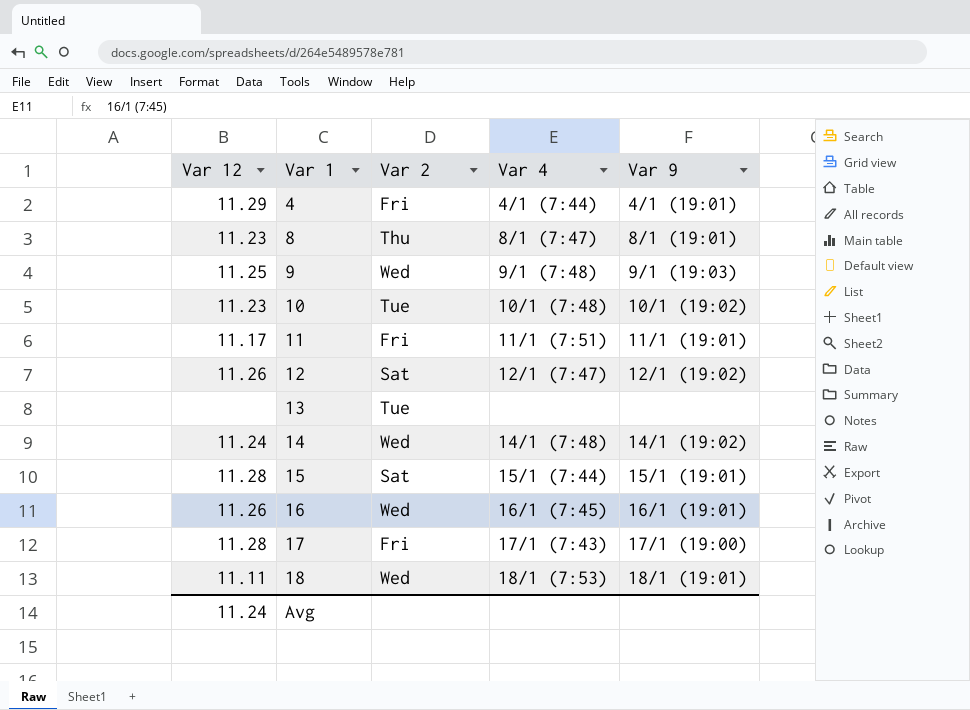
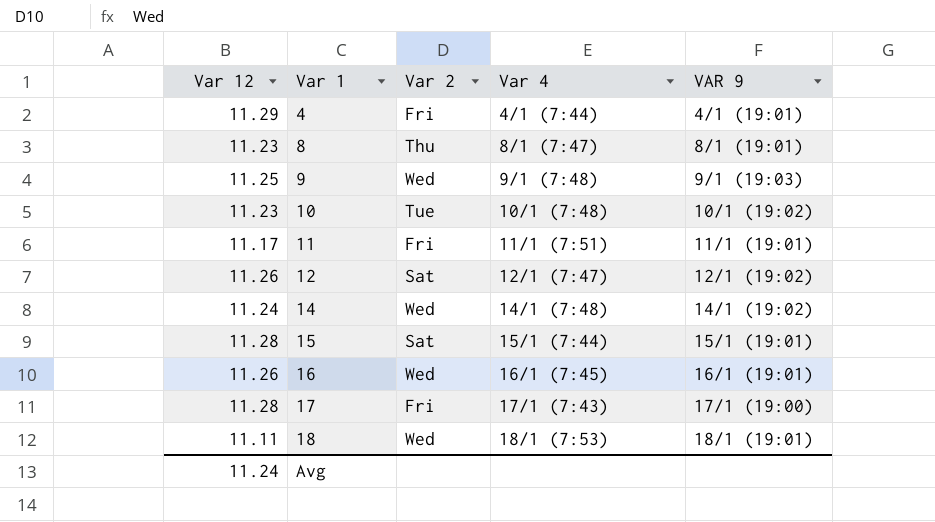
column name: Var 9 -> VAR 9
row 13: none | Tue | none | none -> none

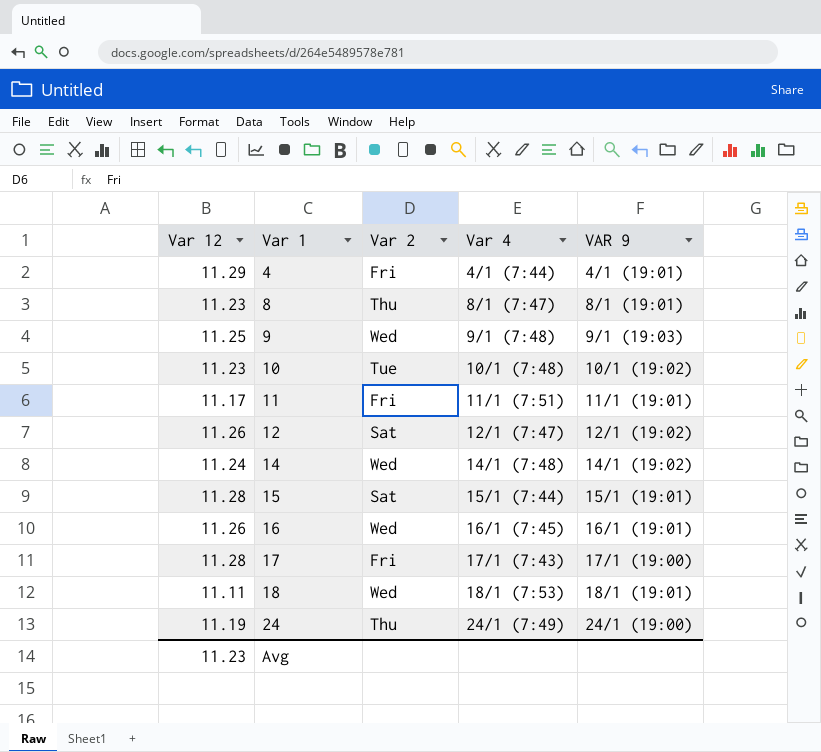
row 24: none -> 11.19 | Thu | 24/1 (7:49) | 24/1 (19:00)
Avg | Var 12: 11.24 -> 11.23

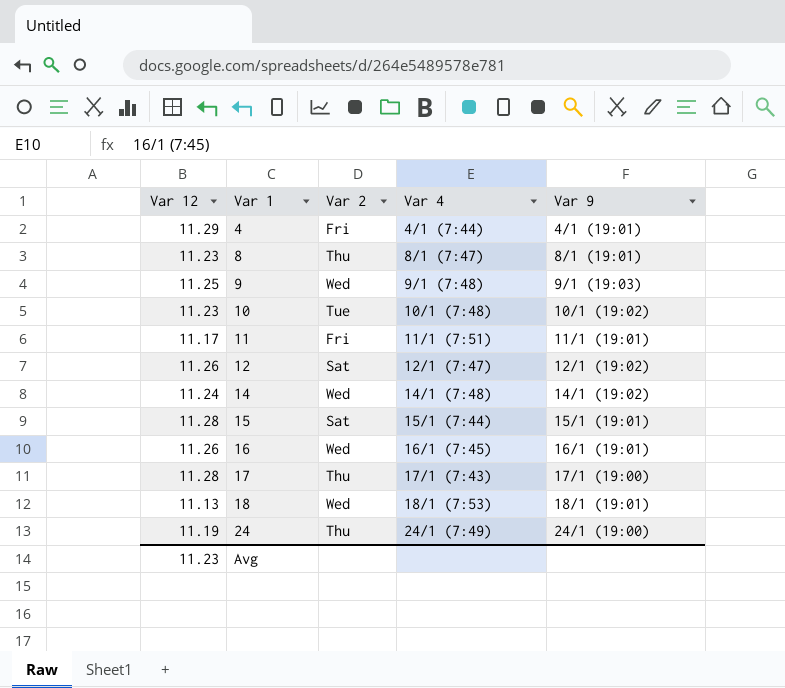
column name: VAR 9 -> Var 9
17 | Var 2: Fri -> Thu
18 | Var 12: 11.11 -> 11.13

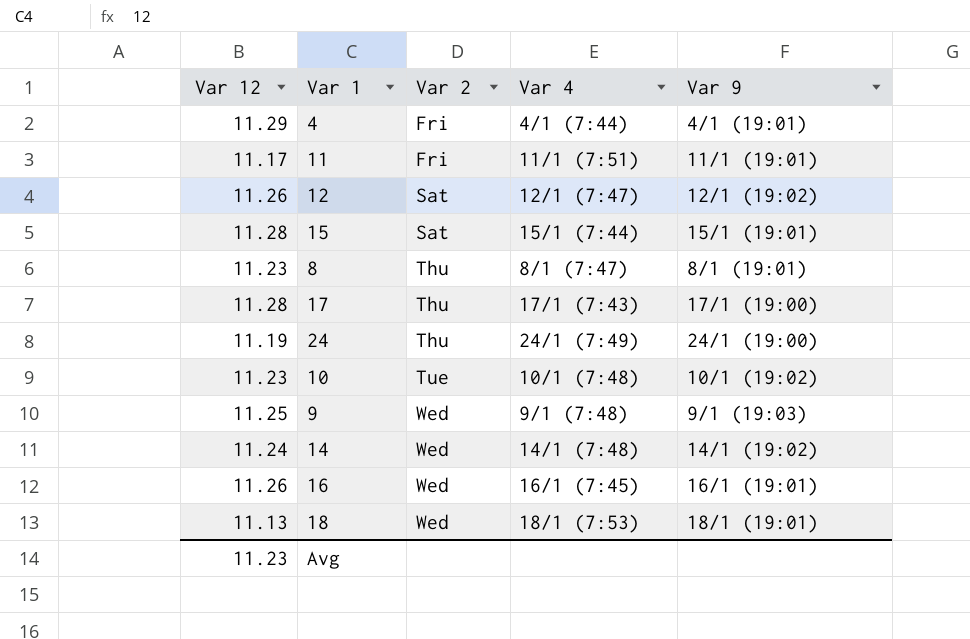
row order: Var 1 ascending -> Var 2 ascending

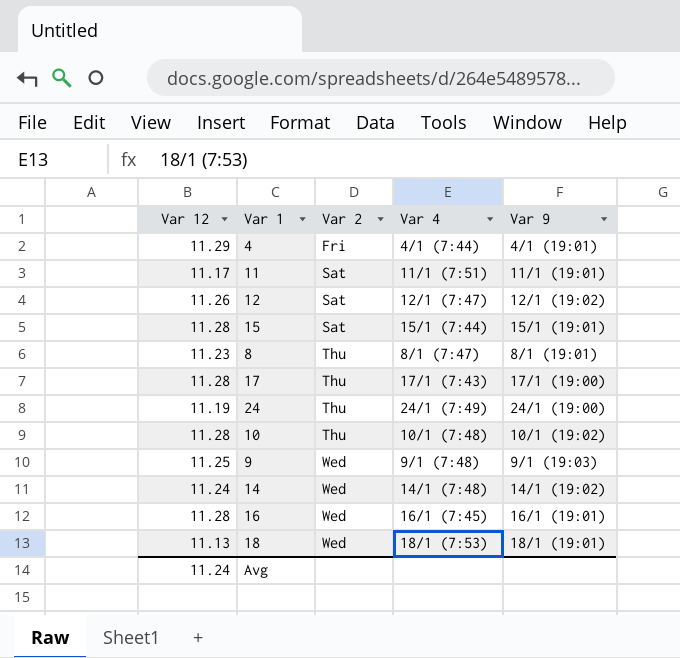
11 | Var 2: Fri -> Sat
10 | Var 12: 11.23 -> 11.28
10 | Var 2: Tue -> Thu
16 | Var 12: 11.26 -> 11.28
Avg | Var 12: 11.23 -> 11.24

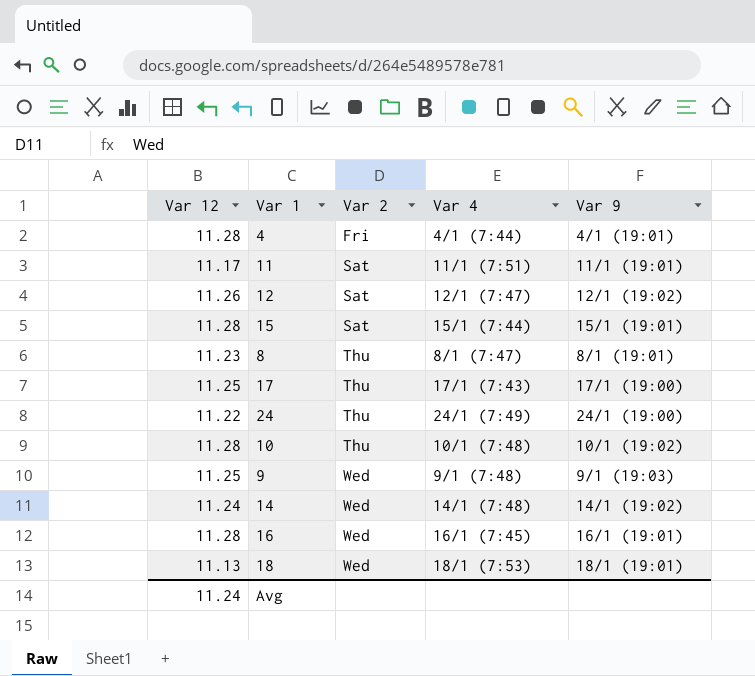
4 | Var 12: 11.29 -> 11.28
17 | Var 12: 11.28 -> 11.25
24 | Var 12: 11.19 -> 11.22

